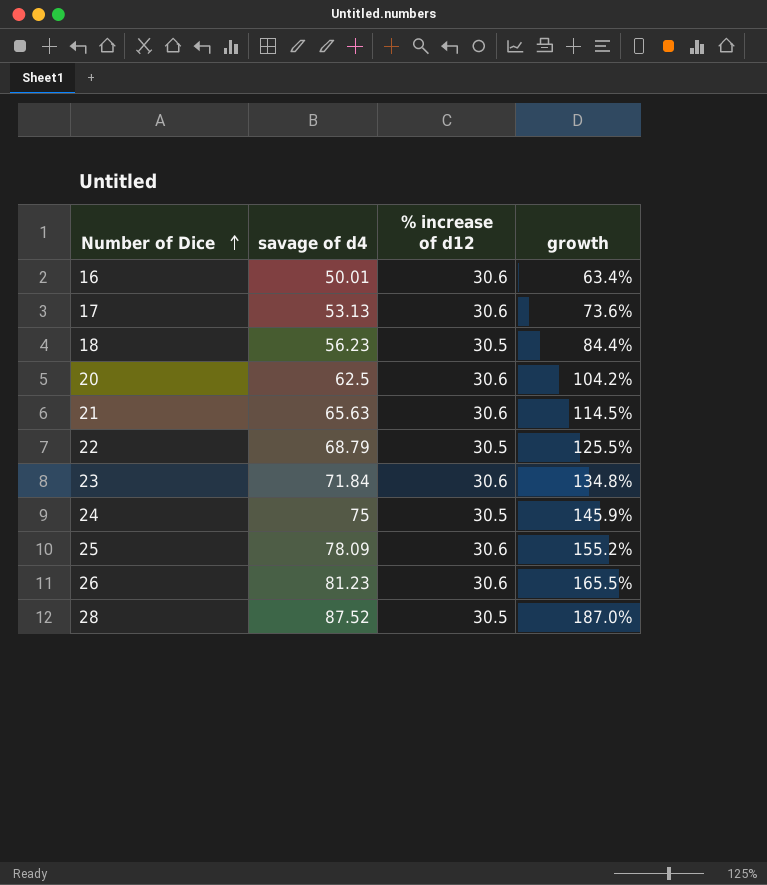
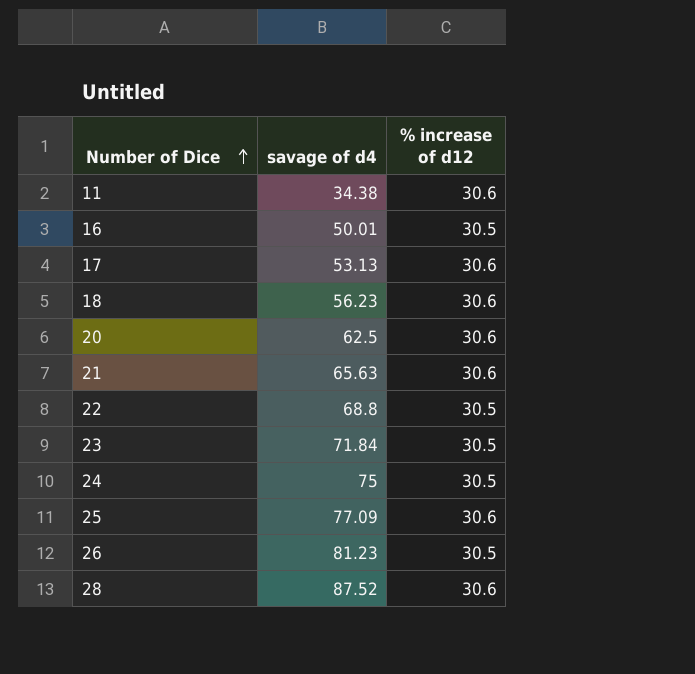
column growth | formula: ([savage of d4] - [% increase of d12]) / [% increase of d12] -> none
row 11: none -> 34.38 | 30.6
16 | % increase of d12: 30.6 -> 30.5
18 | % increase of d12: 30.5 -> 30.6
22 | savage of d4: 68.79 -> 68.8
23 | % increase of d12: 30.6 -> 30.5
25 | savage of d4: 78.09 -> 77.09
26 | % increase of d12: 30.6 -> 30.5
28 | % increase of d12: 30.5 -> 30.6

